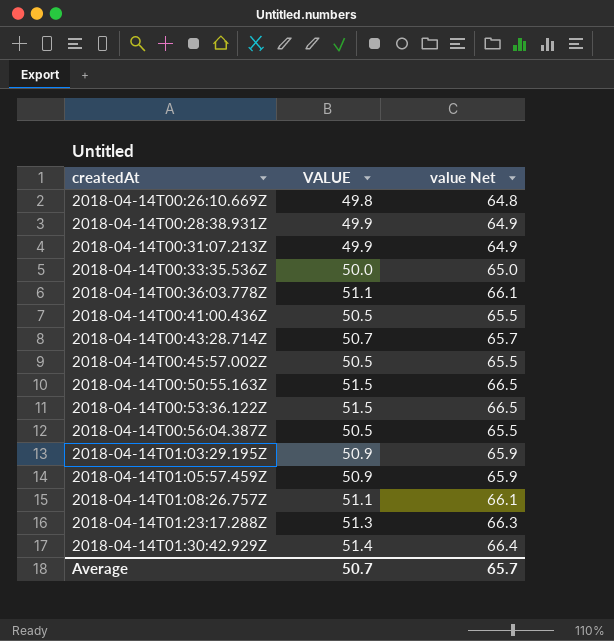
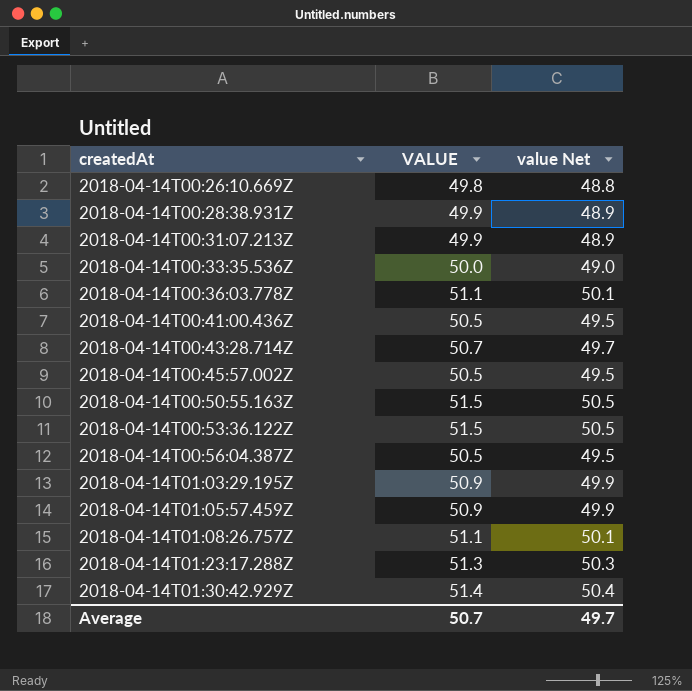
column value Net | formula: [VALUE] + 15 -> [VALUE] - 1
Average | value Net: 65.7 -> 49.7

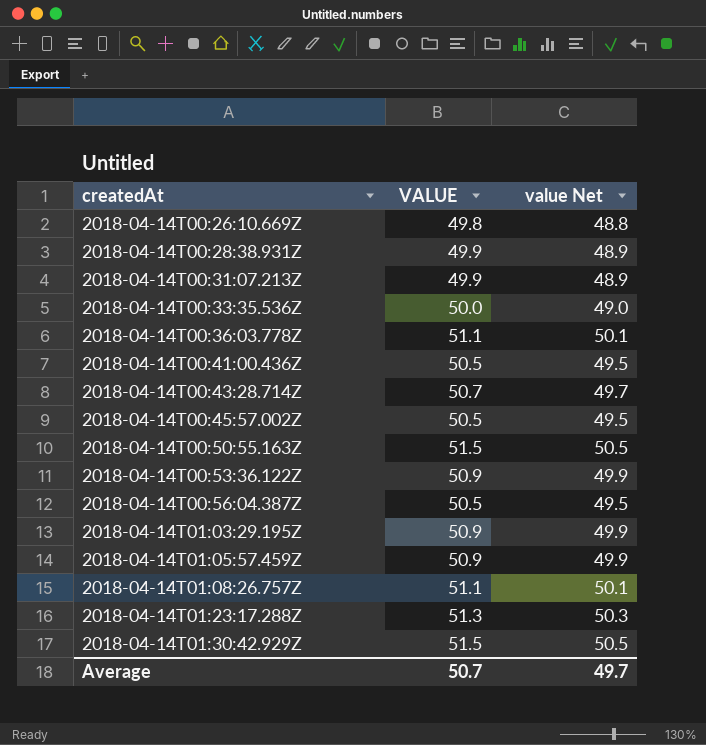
2018-04-14T00:53:36.122Z | VALUE: 51.5 -> 50.9
2018-04-14T00:53:36.122Z | value Net: 50.5 -> 49.9
2018-04-14T01:30:42.929Z | VALUE: 51.4 -> 51.5
2018-04-14T01:30:42.929Z | value Net: 50.4 -> 50.5

